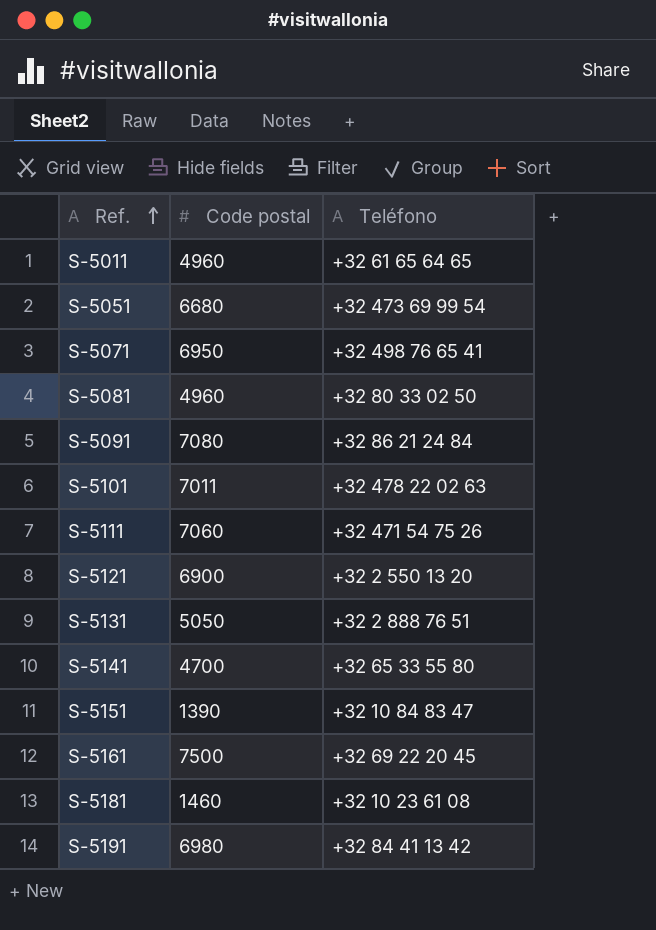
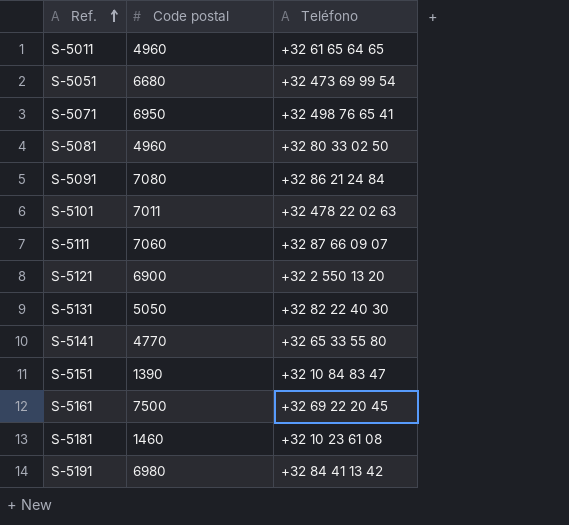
S-5111 | Teléfono: +32 471 54 75 26 -> +32 87 66 09 07
S-5131 | Teléfono: +32 2 888 76 51 -> +32 82 22 40 30
S-5141 | Code postal: 4700 -> 4770

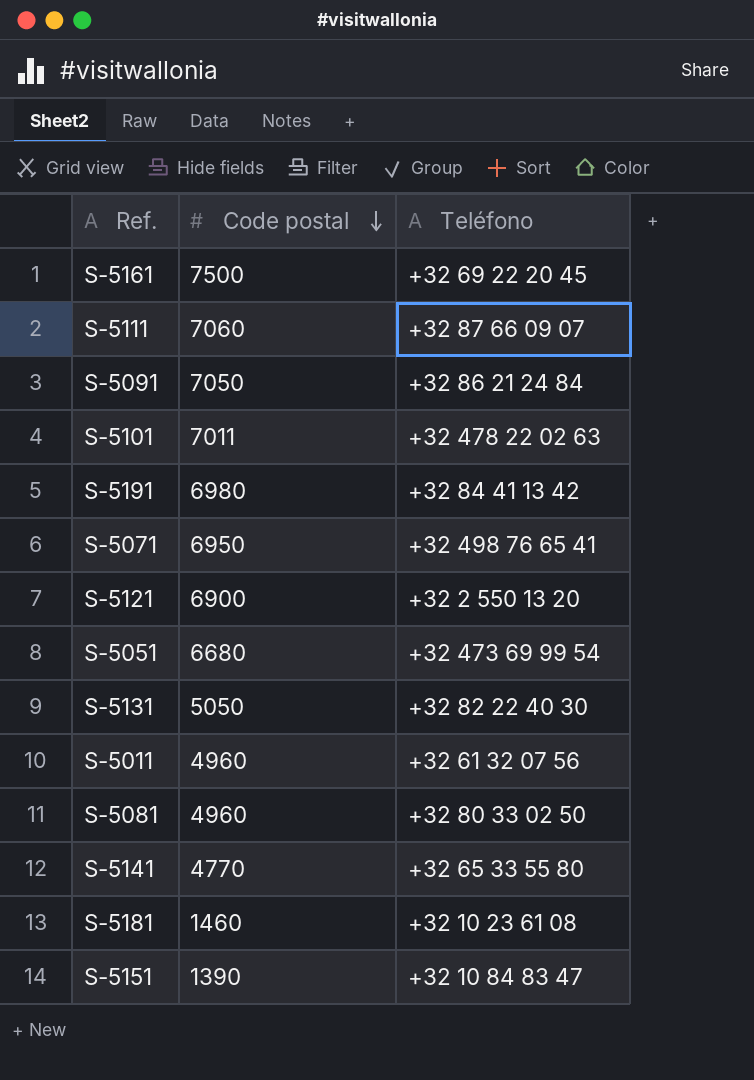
row order: Ref. ascending -> Code postal descending
S-5091 | Code postal: 7080 -> 7050
S-5011 | Teléfono: +32 61 65 64 65 -> +32 61 32 07 56

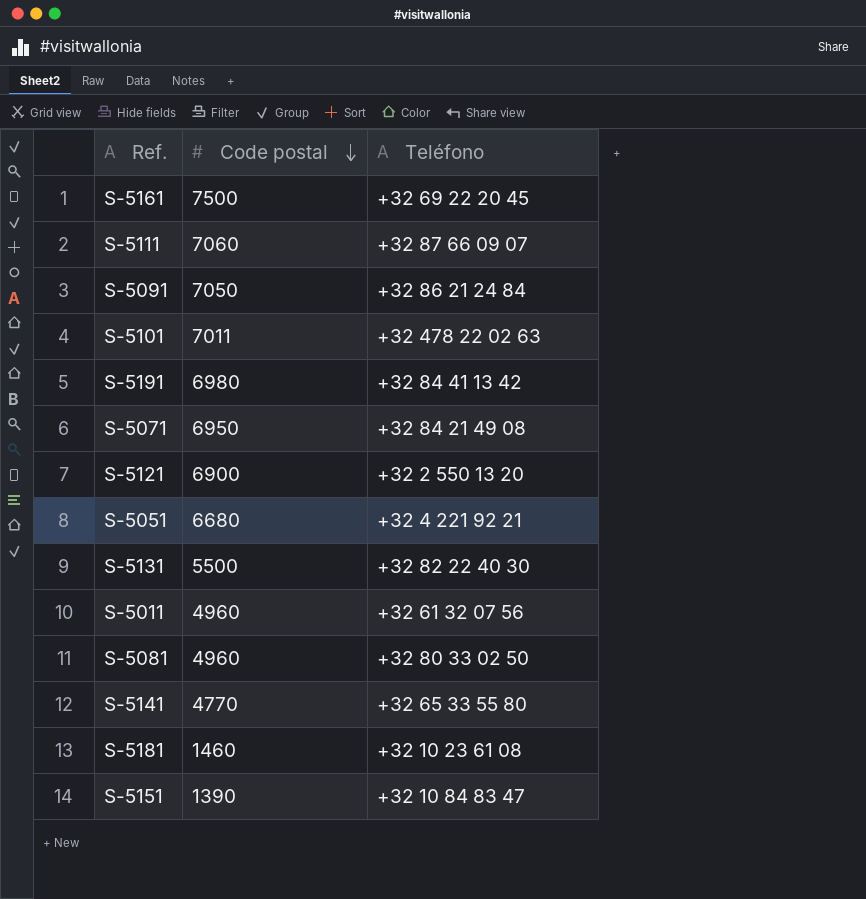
S-5071 | Teléfono: +32 498 76 65 41 -> +32 84 21 49 08
S-5051 | Teléfono: +32 473 69 99 54 -> +32 4 221 92 21
S-5131 | Code postal: 5050 -> 5500

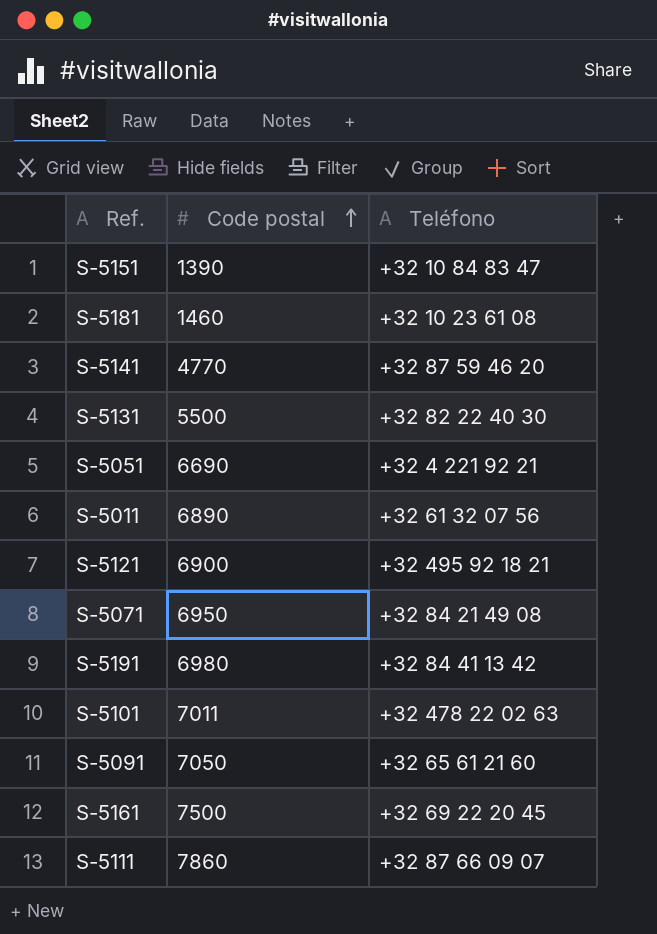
row order: Code postal descending -> Code postal ascending
row S-5081: 4960 | +32 80 33 02 50 -> none
S-5141 | Teléfono: +32 65 33 55 80 -> +32 87 59 46 20
S-5051 | Code postal: 6680 -> 6690
S-5011 | Code postal: 4960 -> 6890
S-5121 | Teléfono: +32 2 550 13 20 -> +32 495 92 18 21
S-5091 | Teléfono: +32 86 21 24 84 -> +32 65 61 21 60
S-5111 | Code postal: 7060 -> 7860

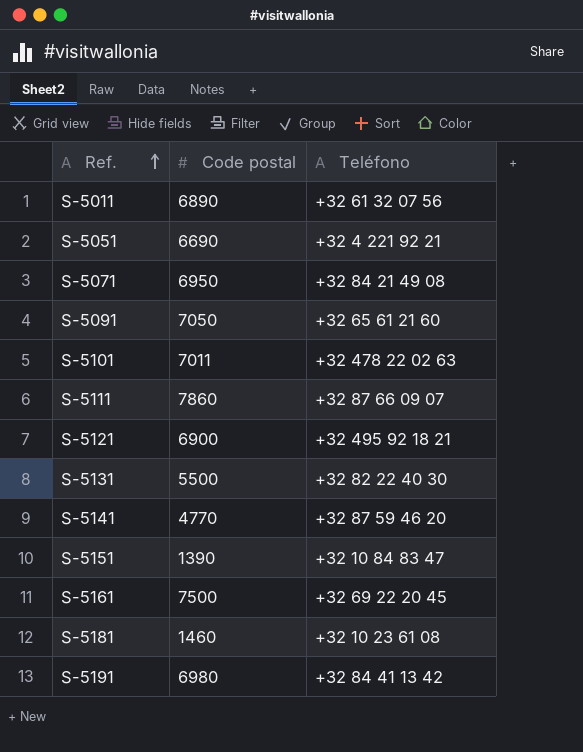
row order: Code postal ascending -> Ref. ascending

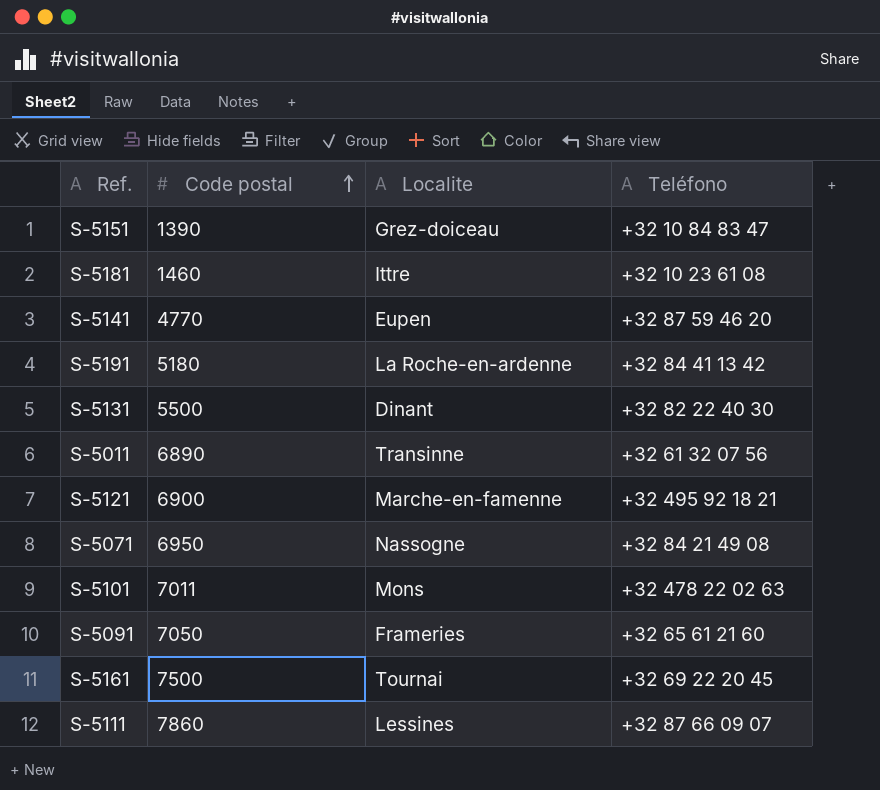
row order: Ref. ascending -> Code postal ascending
column Localite | position: none -> 3
row S-5051: 6690 | +32 4 221 92 21 -> none
S-5191 | Code postal: 6980 -> 5180

